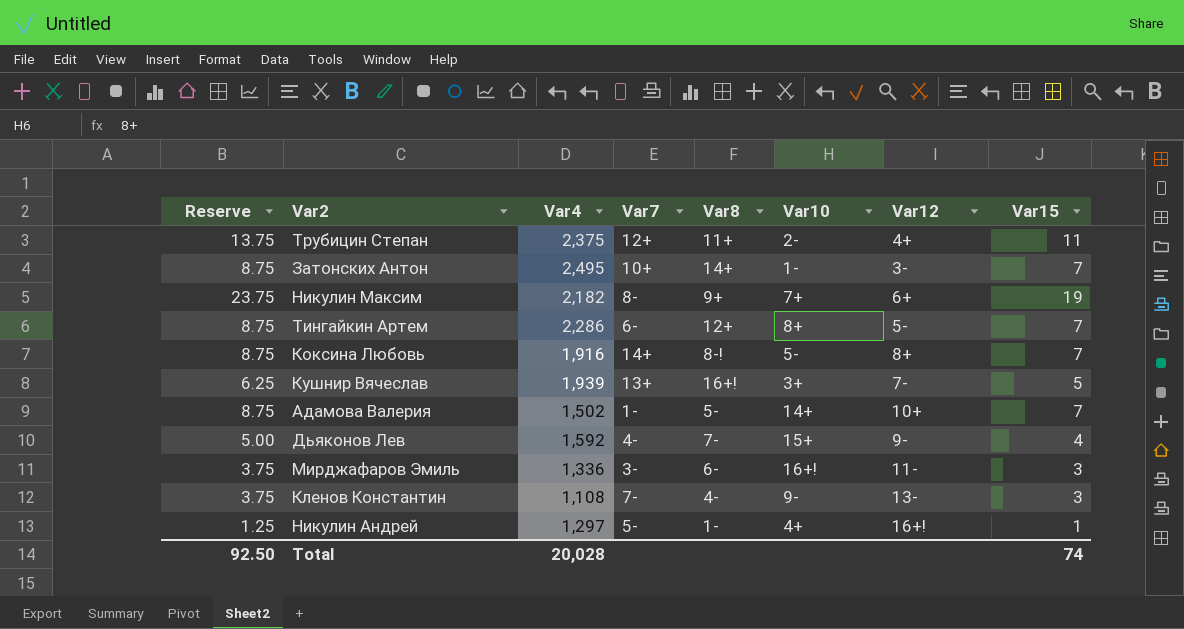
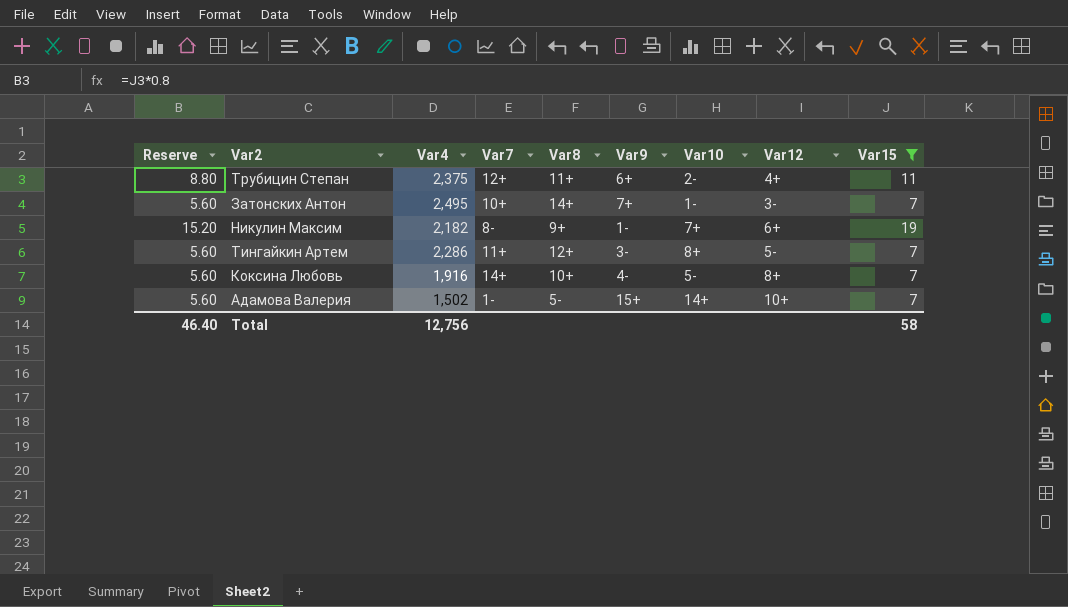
filter: none -> Var15 >= 7
column Reserve | formula: [Var15] * 1.25 -> [Var15] * 0.8
column Var9 | position: none -> 6
Тингайкин Артем | Var7: 6- -> 11+
Коксина Любовь | Var8: 8-! -> 10+
Total | Reserve: 92.50 -> 46.40
Total | Var4: 20,028 -> 12,756
Total | Var15: 74 -> 58

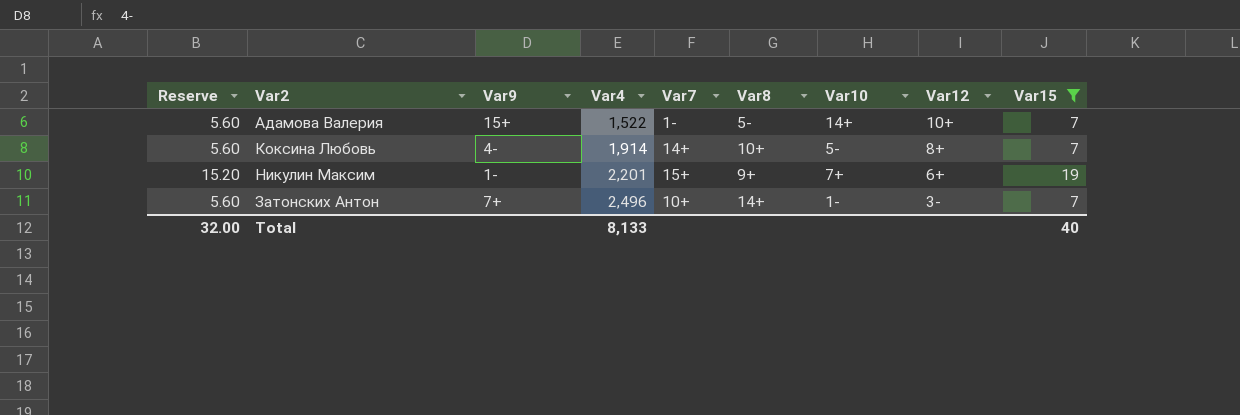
row order: none -> Var4 ascending
column Var9 | position: 6 -> 3
row Трубицин Степан: 8.80 | 2,375 | 12+ | 11+ | 6+ | 2- | 4+ | 11 -> none
row Тингайкин Артем: 5.60 | 2,286 | 11+ | 12+ | 3- | 8+ | 5- | 7 -> none
Адамова Валерия | Var4: 1,502 -> 1,522
Коксина Любовь | Var4: 1,916 -> 1,914
Никулин Максим | Var4: 2,182 -> 2,201
Никулин Максим | Var7: 8- -> 15+
Затонских Антон | Var4: 2,495 -> 2,496
Total | Reserve: 46.40 -> 32.00
Total | Var4: 12,756 -> 8,133
Total | Var15: 58 -> 40

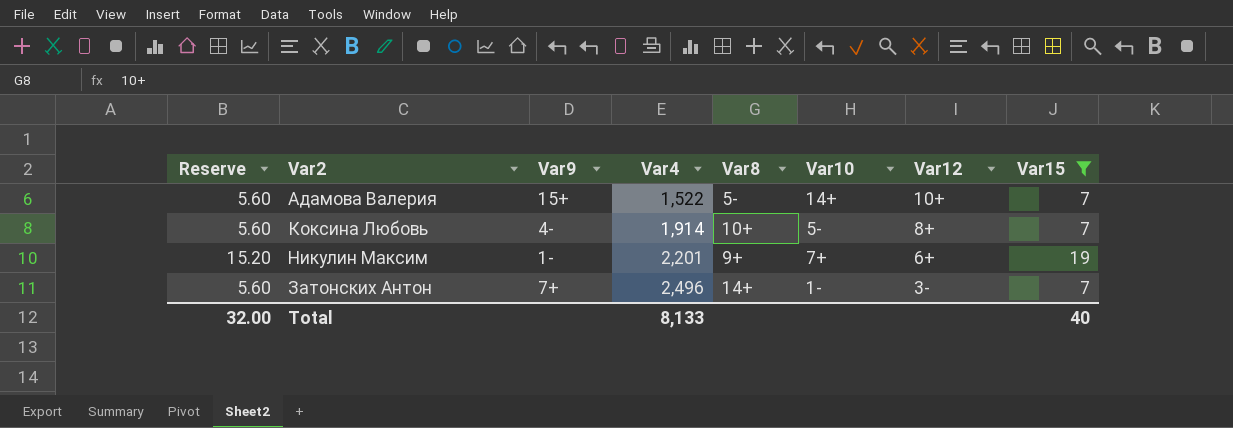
column Var7 | position: 5 -> none

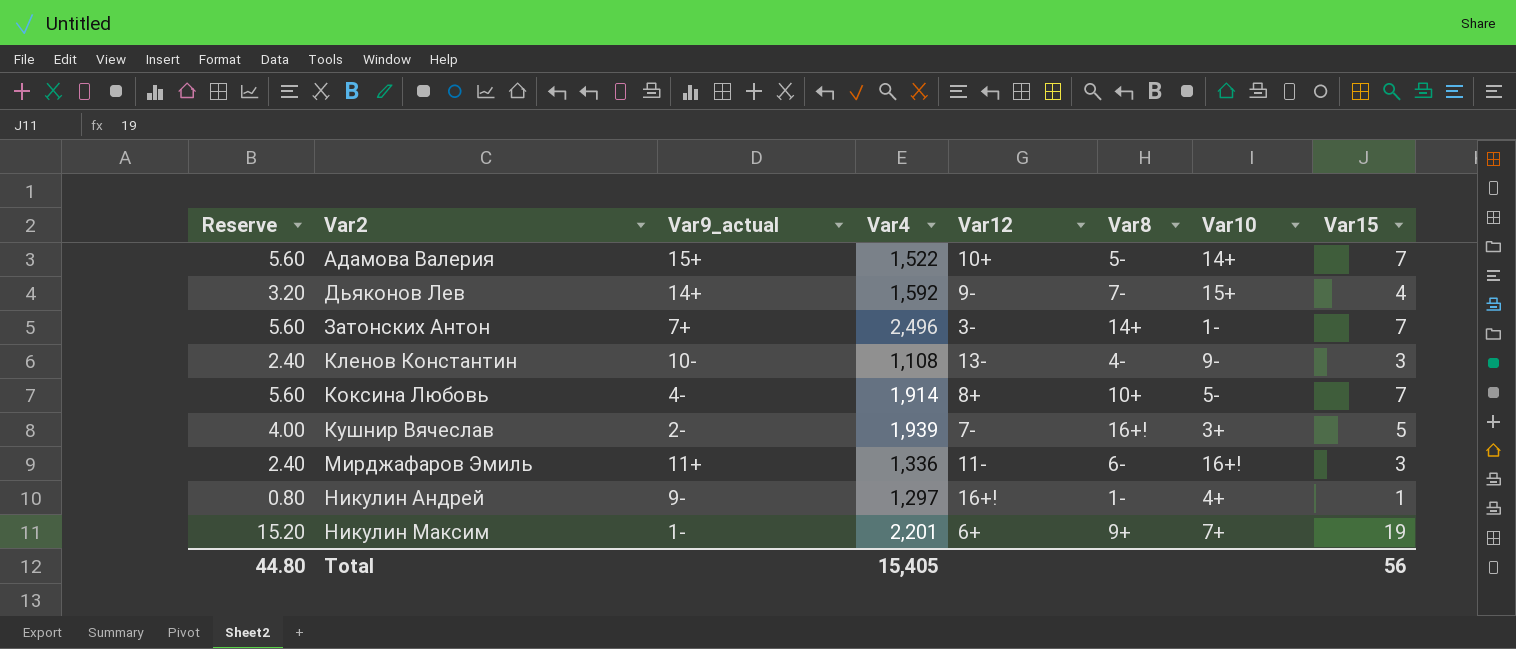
filter: Var15 >= 7 -> none
row order: Var4 ascending -> Var2 ascending
column name: Var9 -> Var9_actual
column Var12 | position: 7 -> 5
Total | Reserve: 32.00 -> 44.80
Total | Var4: 8,133 -> 15,405
Total | Var15: 40 -> 56

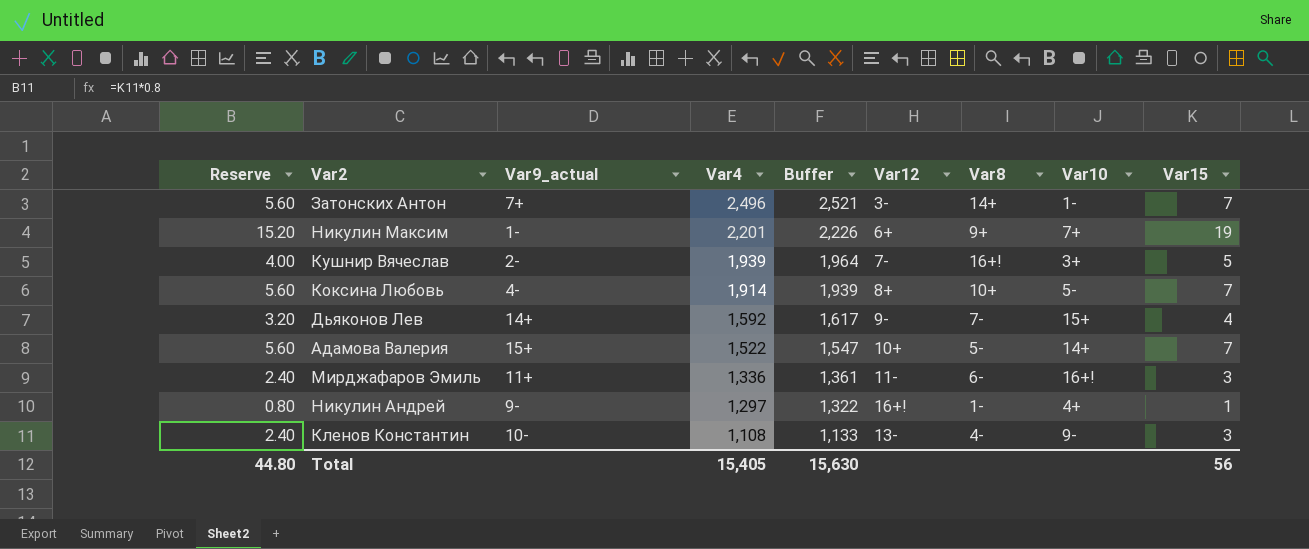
row order: Var2 ascending -> Var4 descending
column Buffer | formula: none -> [Var4] + 25

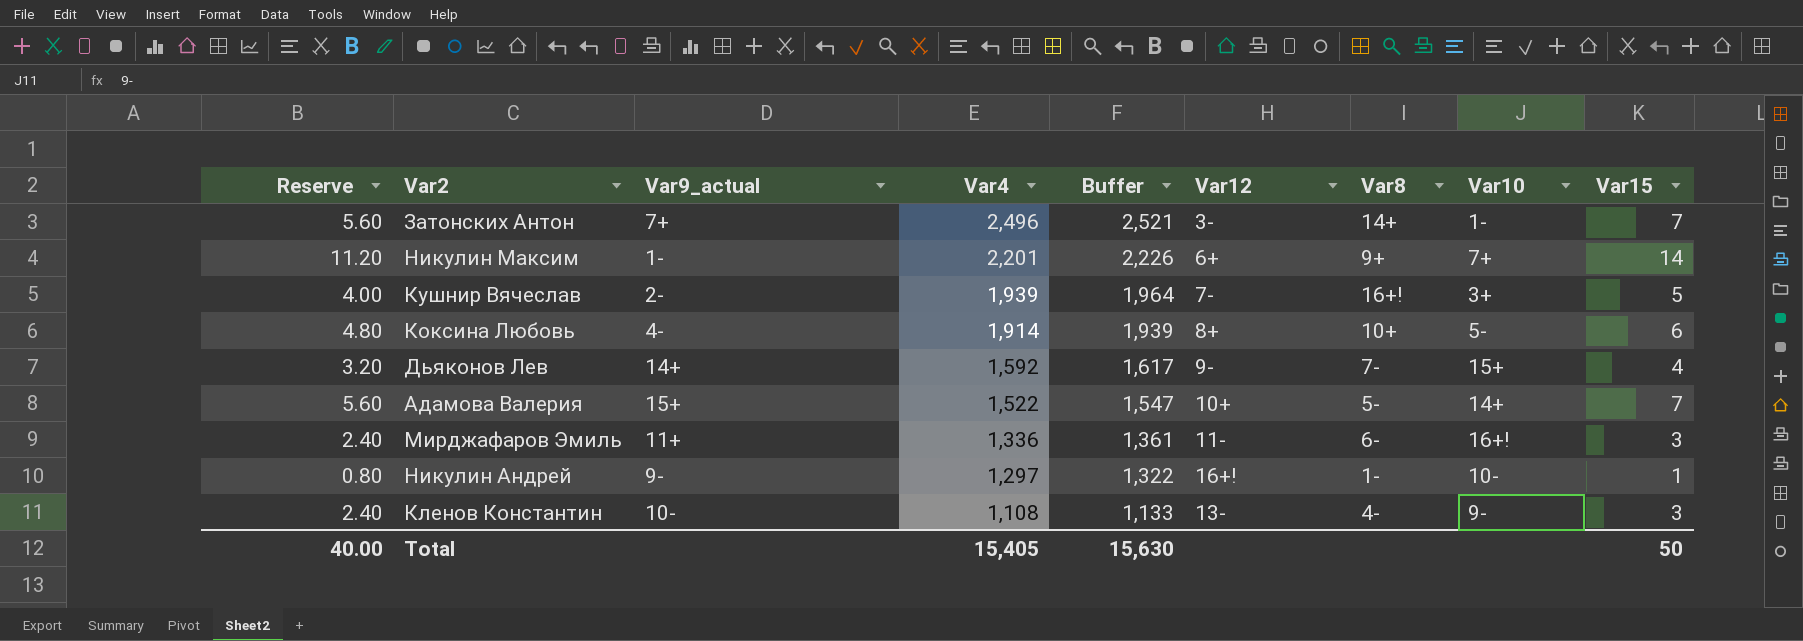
Никулин Максим | Reserve: 15.20 -> 11.20
Никулин Максим | Var15: 19 -> 14
Коксина Любовь | Reserve: 5.60 -> 4.80
Коксина Любовь | Var15: 7 -> 6
Никулин Андрей | Var10: 4+ -> 10-
Total | Reserve: 44.80 -> 40.00
Total | Var15: 56 -> 50

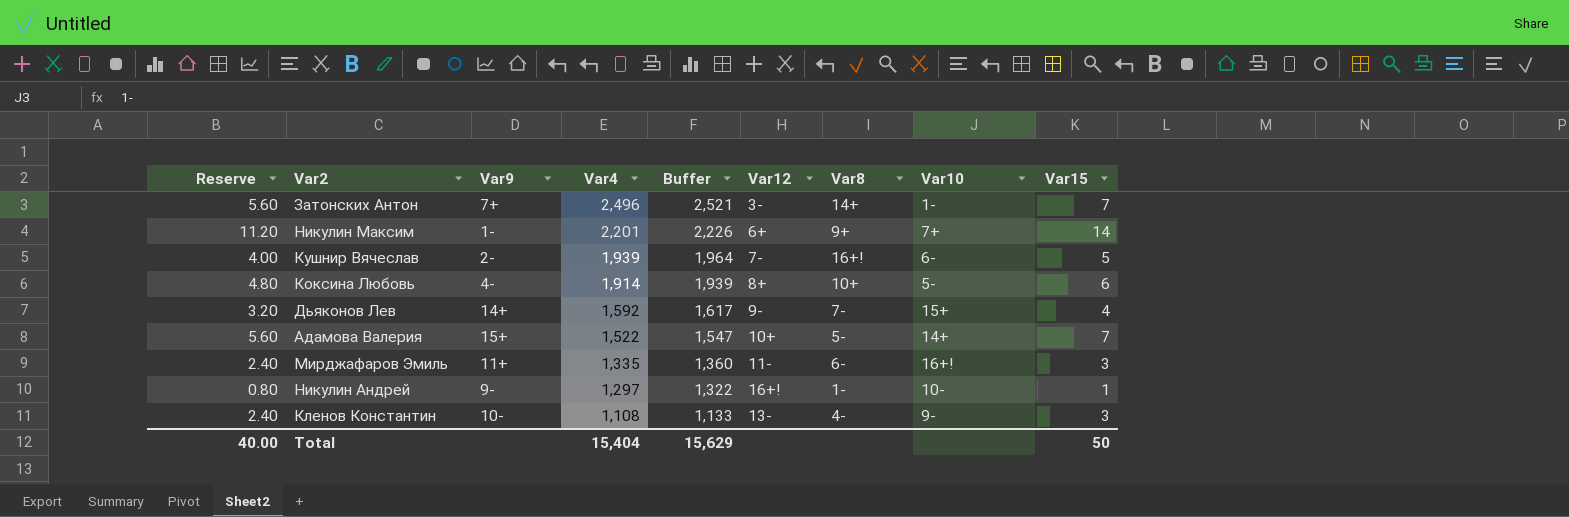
column name: Var9_actual -> Var9
Кушнир Вячеслав | Var10: 3+ -> 6-
Мирджафаров Эмиль | Var4: 1,336 -> 1,335
Мирджафаров Эмиль | Buffer: 1,361 -> 1,360
Total | Var4: 15,405 -> 15,404
Total | Buffer: 15,630 -> 15,629

